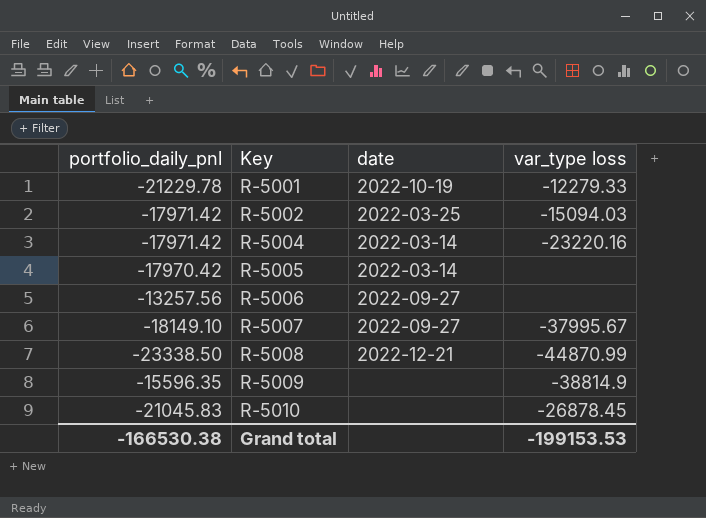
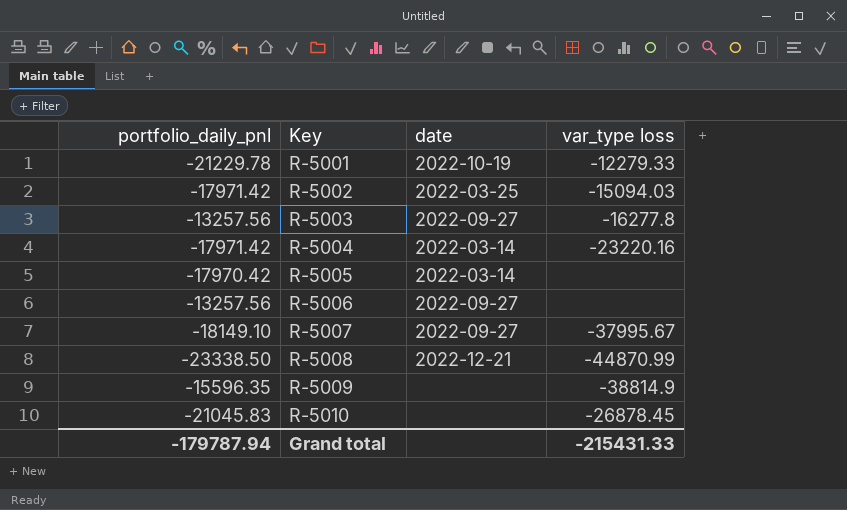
row R-5003: none -> -13257.56 | 2022-09-27 | -16277.8
Grand total | portfolio_daily_pnl: -166530.38 -> -179787.94
Grand total | var_type loss: -199153.53 -> -215431.33

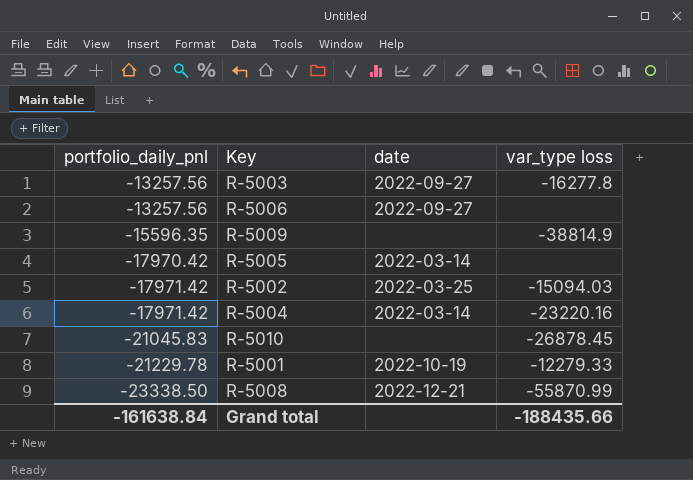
row order: Key ascending -> portfolio_daily_pnl descending
row R-5007: -18149.10 | 2022-09-27 | -37995.67 -> none
R-5008 | var_type loss: -44870.99 -> -55870.99
Grand total | portfolio_daily_pnl: -179787.94 -> -161638.84
Grand total | var_type loss: -215431.33 -> -188435.66

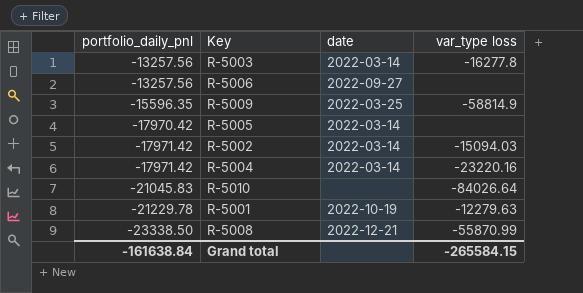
R-5003 | date: 2022-09-27 -> 2022-03-14
R-5009 | date: none -> 2022-03-25
R-5009 | var_type loss: -38814.9 -> -58814.9
R-5002 | date: 2022-03-25 -> 2022-03-14
R-5010 | var_type loss: -26878.45 -> -84026.64
R-5001 | var_type loss: -12279.33 -> -12279.63
Grand total | var_type loss: -188435.66 -> -265584.15

